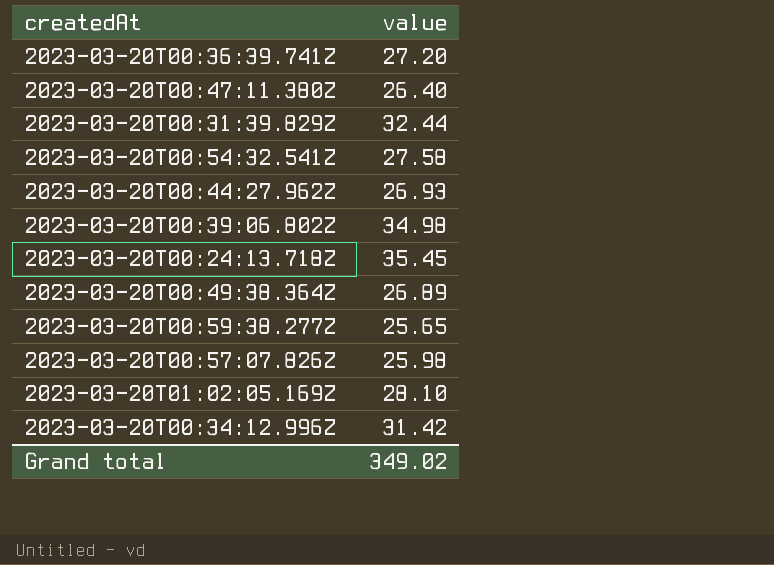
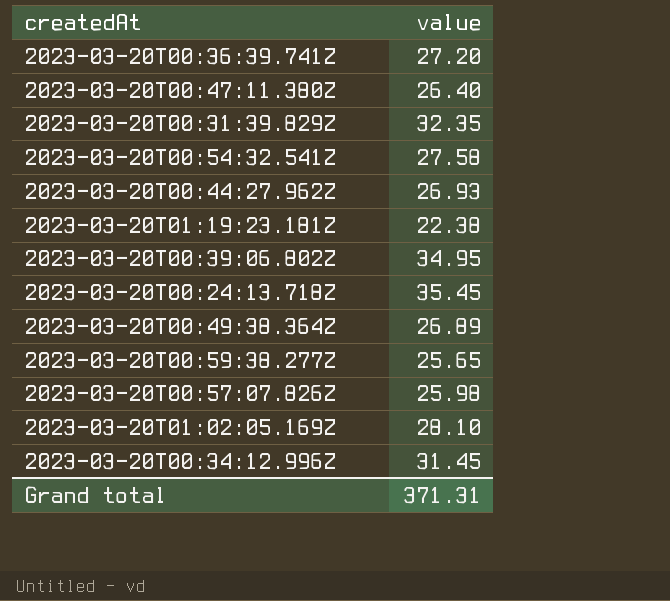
2023-03-20T00:31:39.829Z | value: 32.44 -> 32.35
row 2023-03-20T01:19:23.181Z: none -> 22.38
2023-03-20T00:39:06.802Z | value: 34.98 -> 34.95
2023-03-20T00:34:12.996Z | value: 31.42 -> 31.45
Grand total | value: 349.02 -> 371.31

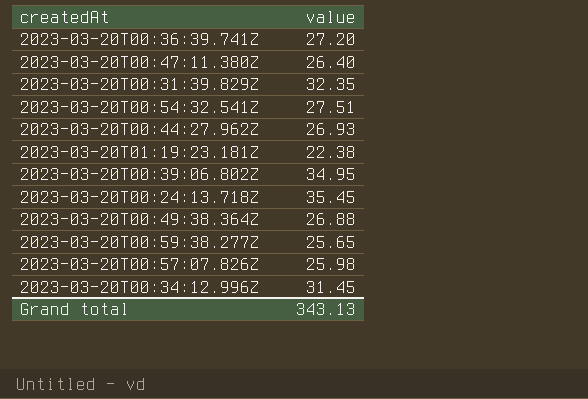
row 2023-03-20T01:02:05.169Z: 28.10 -> none
2023-03-20T00:54:32.541Z | value: 27.58 -> 27.51
2023-03-20T00:49:38.364Z | value: 26.89 -> 26.88
Grand total | value: 371.31 -> 343.13

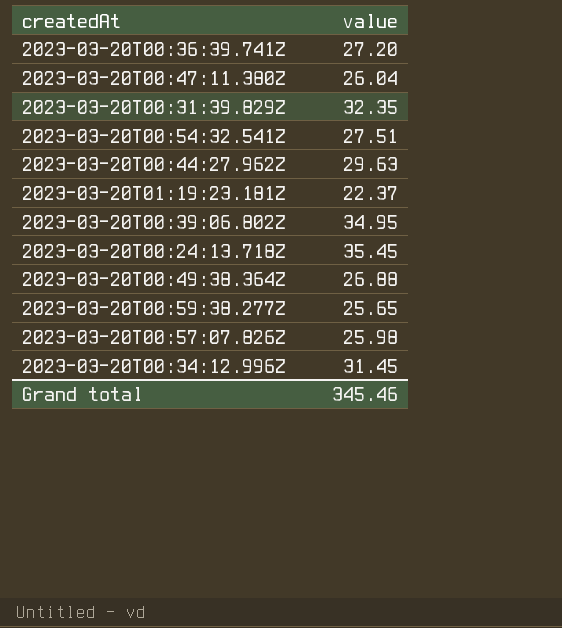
2023-03-20T00:47:11.380Z | value: 26.40 -> 26.04
2023-03-20T00:44:27.962Z | value: 26.93 -> 29.63
2023-03-20T01:19:23.181Z | value: 22.38 -> 22.37
Grand total | value: 343.13 -> 345.46

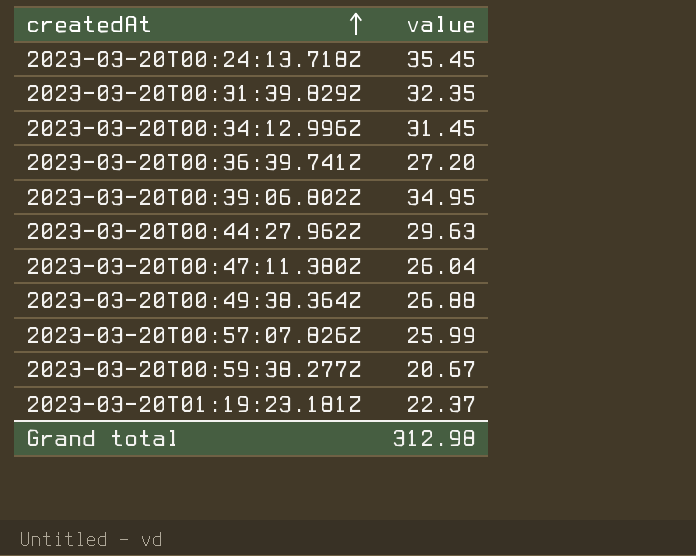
row order: none -> createdAt ascending
row 2023-03-20T00:54:32.541Z: 27.51 -> none
2023-03-20T00:57:07.826Z | value: 25.98 -> 25.99
2023-03-20T00:59:38.277Z | value: 25.65 -> 20.67
Grand total | value: 345.46 -> 312.98

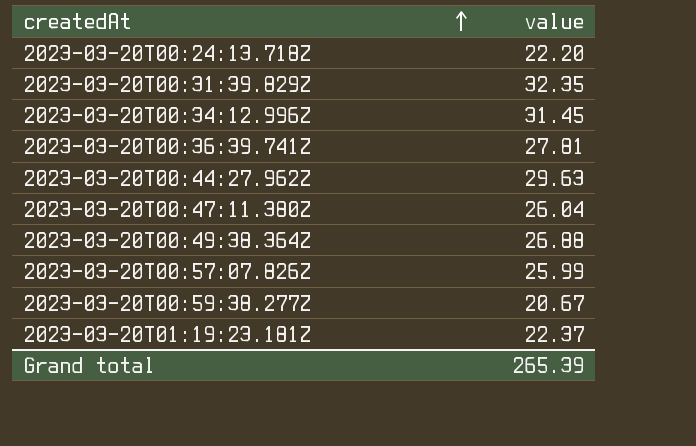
row 2023-03-20T00:39:06.802Z: 34.95 -> none
2023-03-20T00:24:13.718Z | value: 35.45 -> 22.20
2023-03-20T00:36:39.741Z | value: 27.20 -> 27.81
Grand total | value: 312.98 -> 265.39

